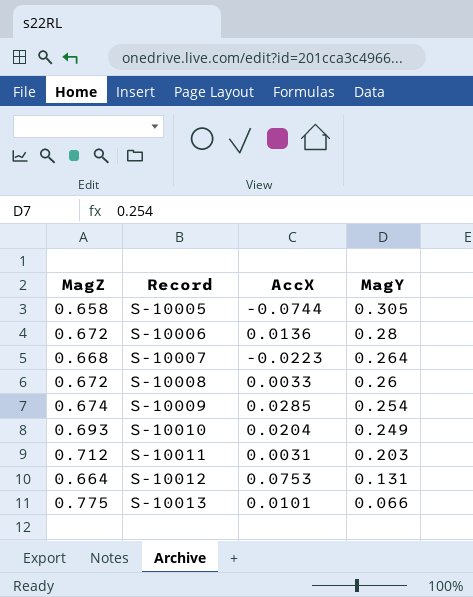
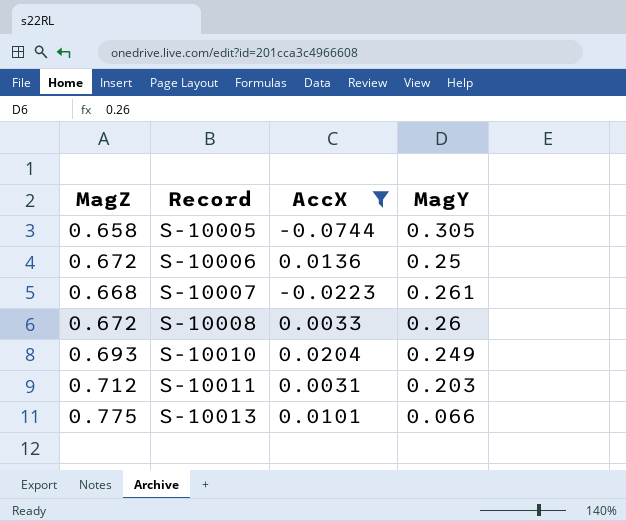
filter: none -> AccX <= 0.0204
S-10006 | MagY: 0.28 -> 0.25
S-10007 | MagY: 0.264 -> 0.261

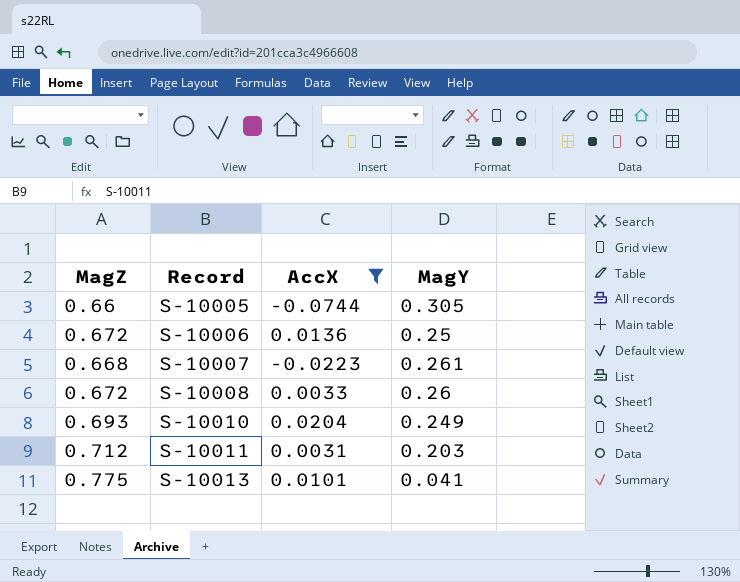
S-10005 | MagZ: 0.658 -> 0.66
S-10013 | MagY: 0.066 -> 0.041

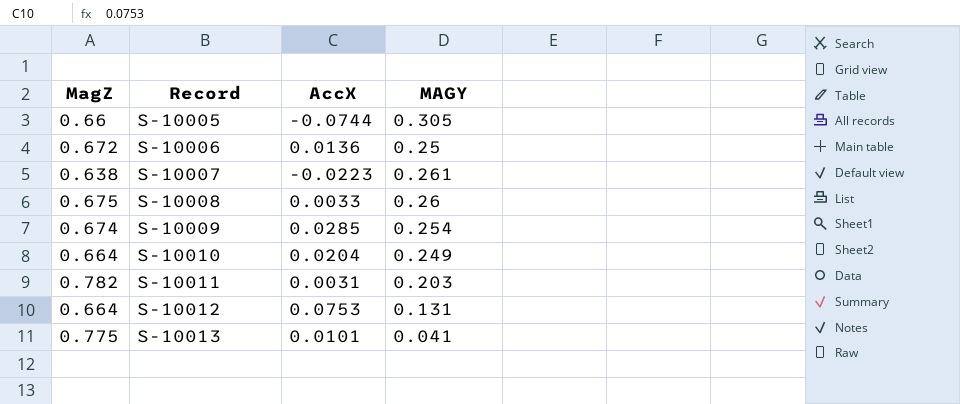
filter: AccX <= 0.0204 -> none
column name: MagY -> MAGY
S-10007 | MagZ: 0.668 -> 0.638
S-10008 | MagZ: 0.672 -> 0.675
S-10010 | MagZ: 0.693 -> 0.664
S-10011 | MagZ: 0.712 -> 0.782

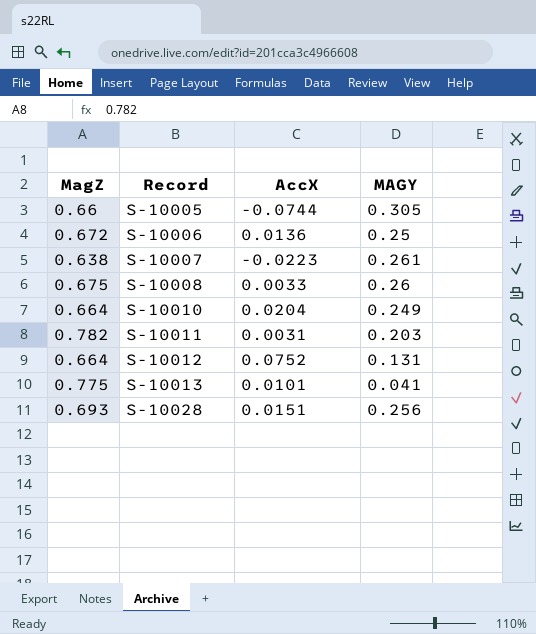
row S-10009: 0.674 | 0.0285 | 0.254 -> none
S-10012 | AccX: 0.0753 -> 0.0752
row S-10028: none -> 0.693 | 0.0151 | 0.256

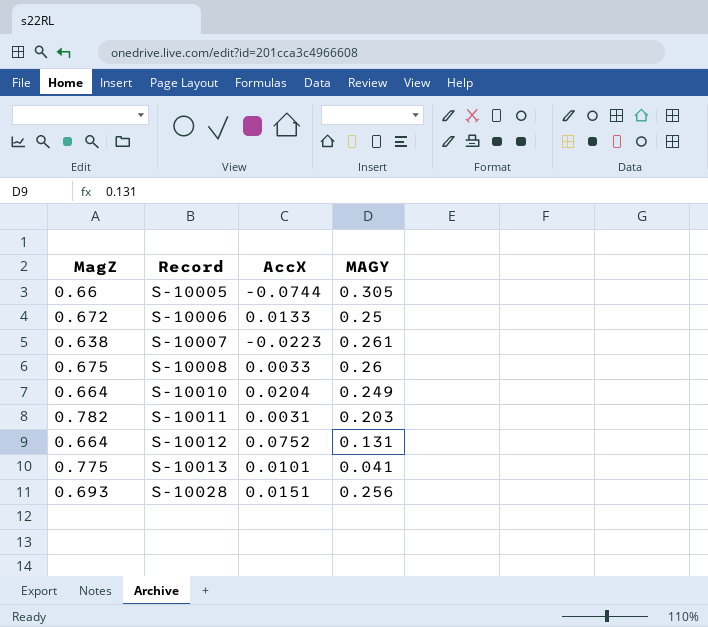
S-10006 | AccX: 0.0136 -> 0.0133

